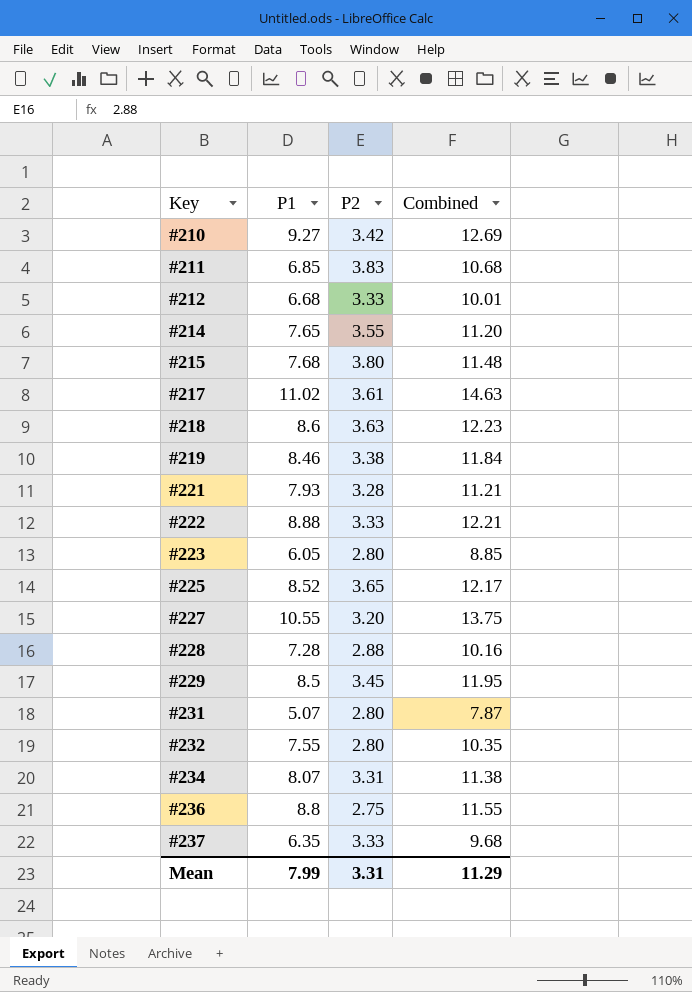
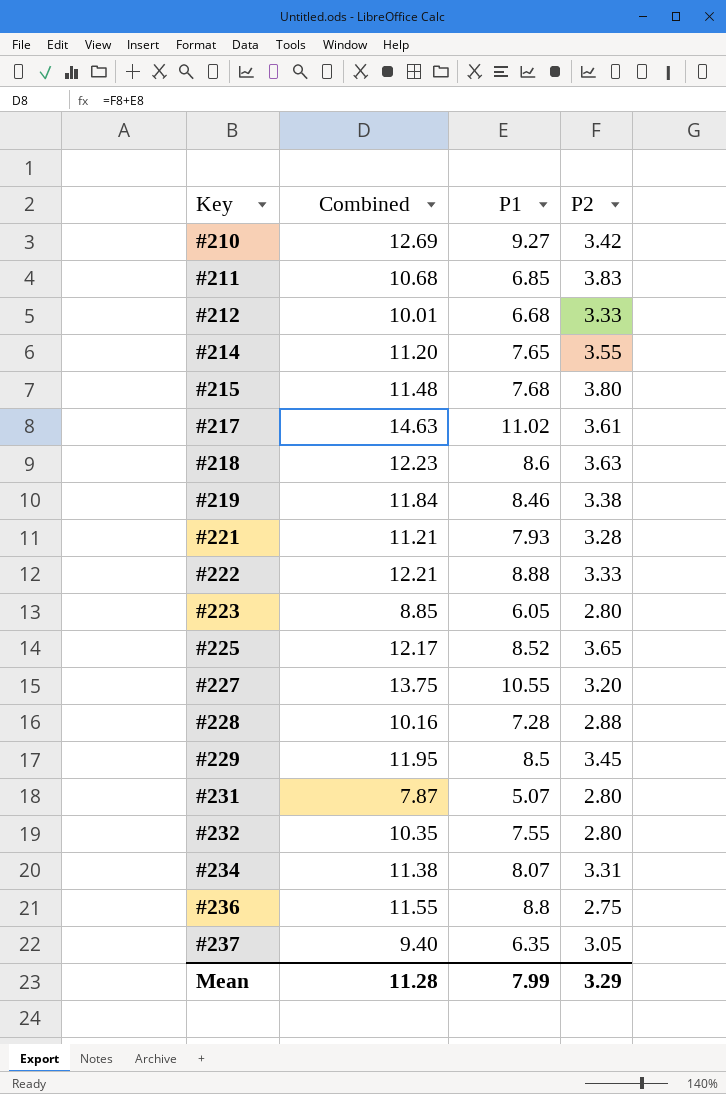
column Combined | position: 4 -> 2
#237 | Combined: 9.68 -> 9.40
#237 | P2: 3.33 -> 3.05
Mean | Combined: 11.29 -> 11.28
Mean | P2: 3.31 -> 3.29

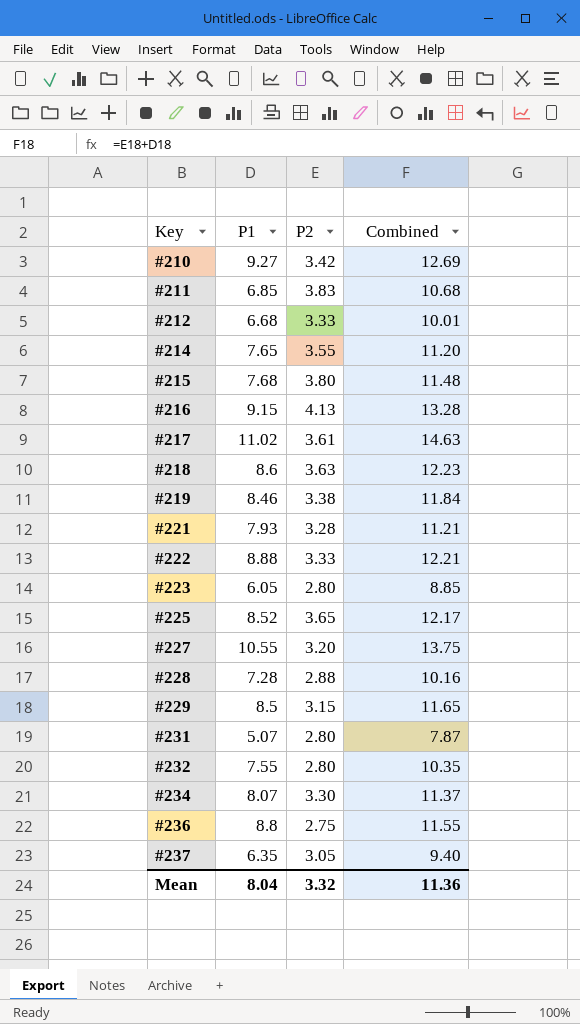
column Combined | position: 2 -> 4
row #216: none -> 9.15 | 4.13 | 13.28
#229 | P2: 3.45 -> 3.15
#229 | Combined: 11.95 -> 11.65
#234 | P2: 3.31 -> 3.30
#234 | Combined: 11.38 -> 11.37
Mean | P1: 7.99 -> 8.04
Mean | P2: 3.29 -> 3.32
Mean | Combined: 11.28 -> 11.36

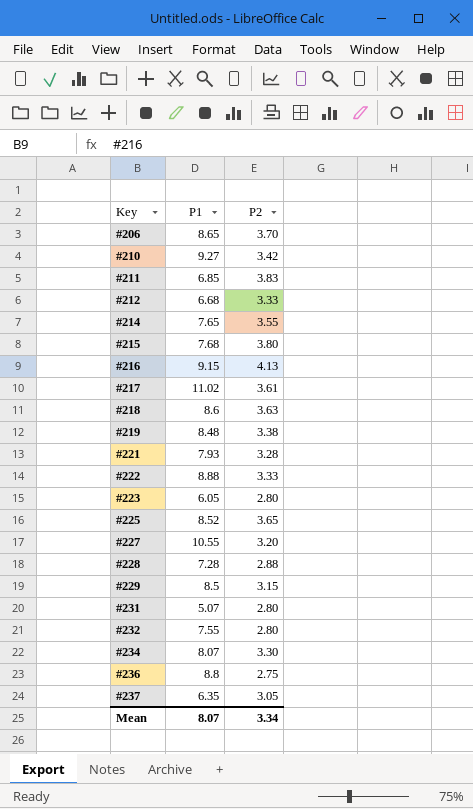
column Combined | formula: [P1] + [P2] -> none
row #206: none -> 8.65 | 3.70
#219 | P1: 8.46 -> 8.48
Mean | P1: 8.04 -> 8.07
Mean | P2: 3.32 -> 3.34

